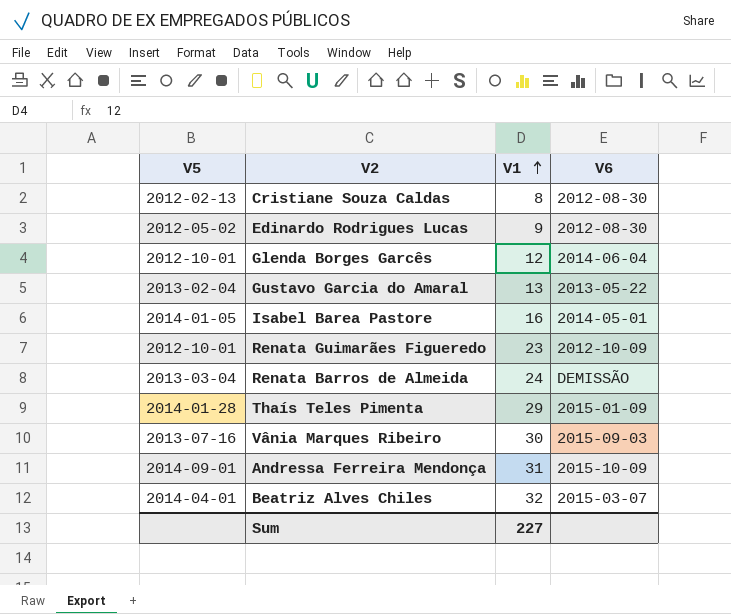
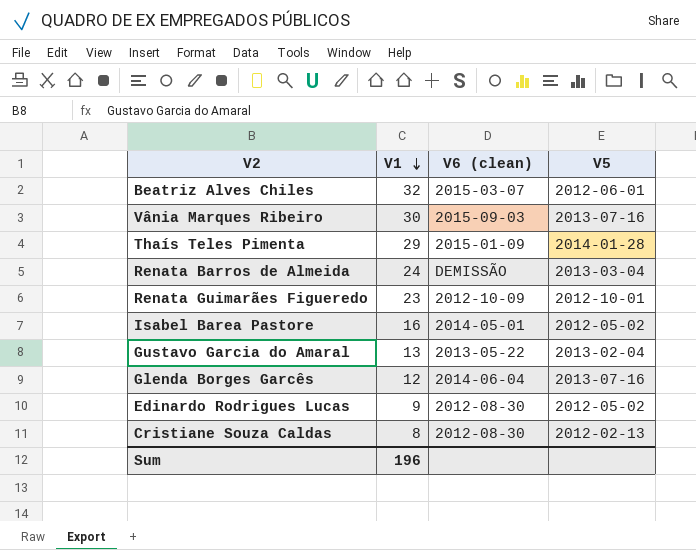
row order: V1 ascending -> V1 descending
column name: V6 -> V6 (clean)
column V5 | position: 1 -> 4
row Andressa Ferreira Mendonça: 2014-09-01 | 31 | 2015-10-09 -> none
Beatriz Alves Chiles | V5: 2014-04-01 -> 2012-06-01
Isabel Barea Pastore | V5: 2014-01-05 -> 2012-05-02
Glenda Borges Garcês | V5: 2012-10-01 -> 2013-07-16
Sum | V1: 227 -> 196

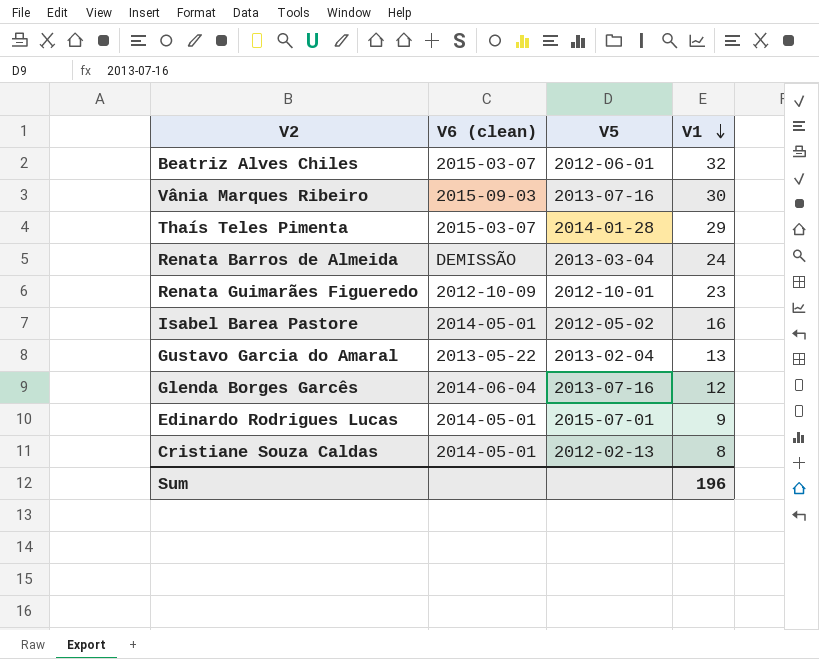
column V1 | position: 2 -> 4
Thaís Teles Pimenta | V6 (clean): 2015-01-09 -> 2015-03-07
Edinardo Rodrigues Lucas | V6 (clean): 2012-08-30 -> 2014-05-01
Edinardo Rodrigues Lucas | V5: 2012-05-02 -> 2015-07-01
Cristiane Souza Caldas | V6 (clean): 2012-08-30 -> 2014-05-01

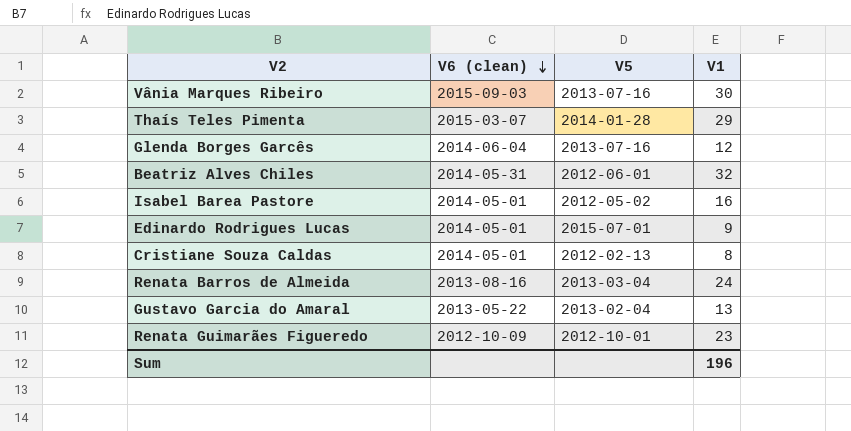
row order: V1 descending -> V6 (clean) descending
Beatriz Alves Chiles | V6 (clean): 2015-03-07 -> 2014-05-31
Renata Barros de Almeida | V6 (clean): DEMISSÃO -> 2013-08-16

